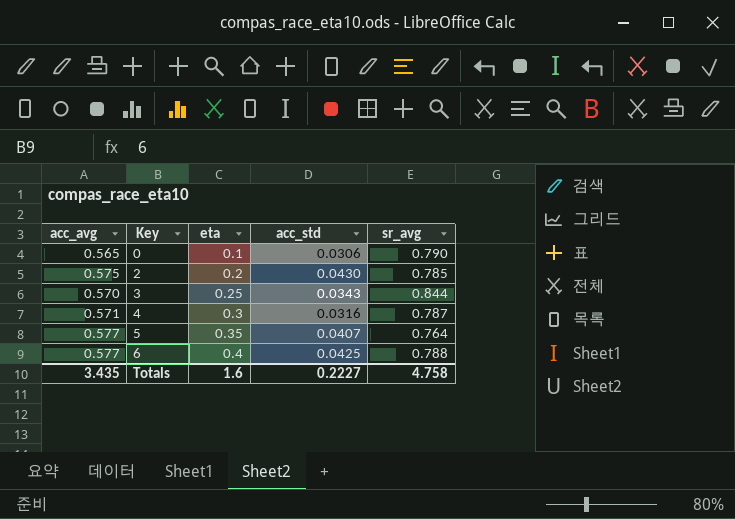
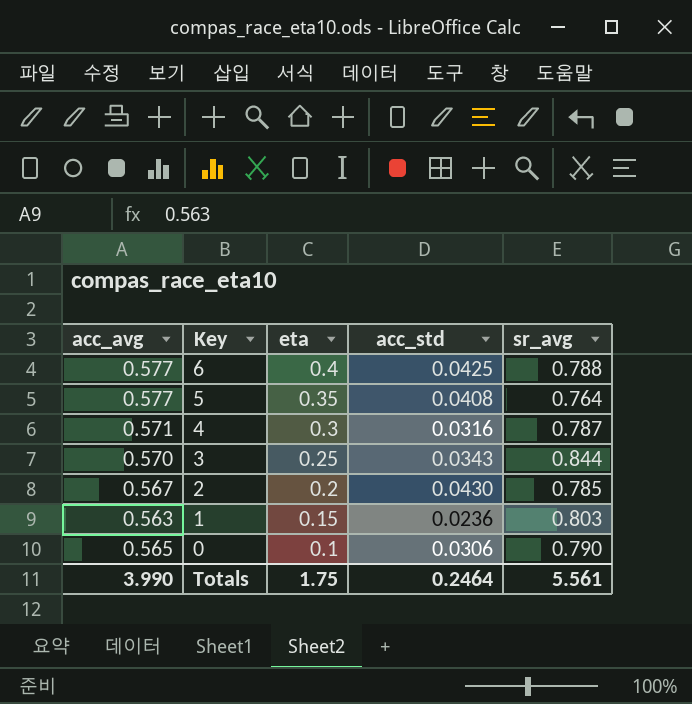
row order: Key ascending -> Key descending
5 | acc_std: 0.0407 -> 0.0408
2 | acc_avg: 0.575 -> 0.567
row 1: none -> 0.563 | 0.15 | 0.0236 | 0.803
Totals | acc_avg: 3.435 -> 3.990
Totals | eta: 1.6 -> 1.75
Totals | acc_std: 0.2227 -> 0.2464
Totals | sr_avg: 4.758 -> 5.561

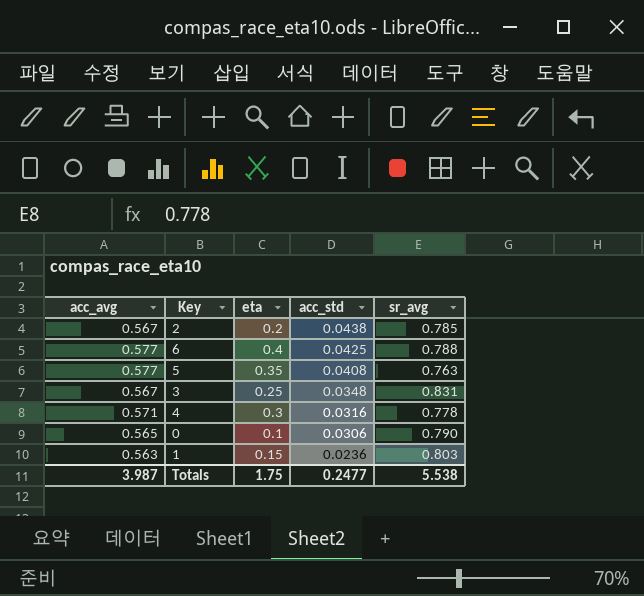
row order: Key descending -> acc_std descending
2 | acc_std: 0.0430 -> 0.0438
5 | sr_avg: 0.764 -> 0.763
3 | acc_avg: 0.570 -> 0.567
3 | acc_std: 0.0343 -> 0.0348
3 | sr_avg: 0.844 -> 0.831
4 | sr_avg: 0.787 -> 0.778
Totals | acc_avg: 3.990 -> 3.987
Totals | acc_std: 0.2464 -> 0.2477
Totals | sr_avg: 5.561 -> 5.538

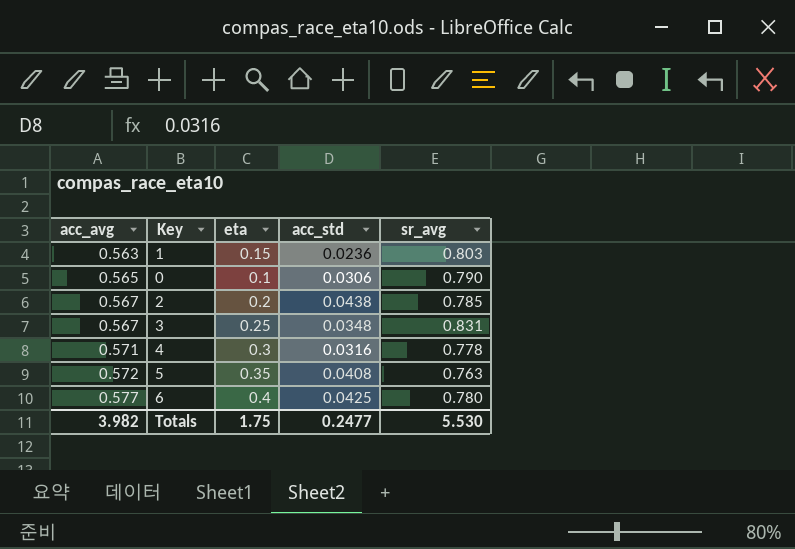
row order: acc_std descending -> acc_avg ascending
5 | acc_avg: 0.577 -> 0.572
6 | sr_avg: 0.788 -> 0.780
Totals | acc_avg: 3.987 -> 3.982
Totals | sr_avg: 5.538 -> 5.530

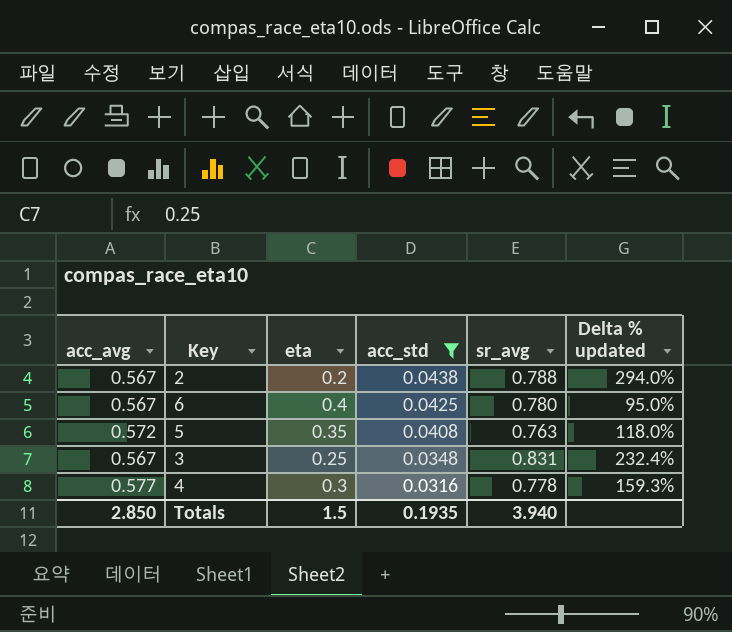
filter: none -> acc_std >= 0.0316
row order: acc_avg ascending -> acc_std descending
column Delta % updated | formula: none -> ([sr_avg] - [eta]) / [eta]
2 | sr_avg: 0.785 -> 0.788
6 | acc_avg: 0.577 -> 0.567
4 | acc_avg: 0.571 -> 0.577
Totals | acc_avg: 3.982 -> 2.850
Totals | eta: 1.75 -> 1.5
Totals | acc_std: 0.2477 -> 0.1935
Totals | sr_avg: 5.530 -> 3.940

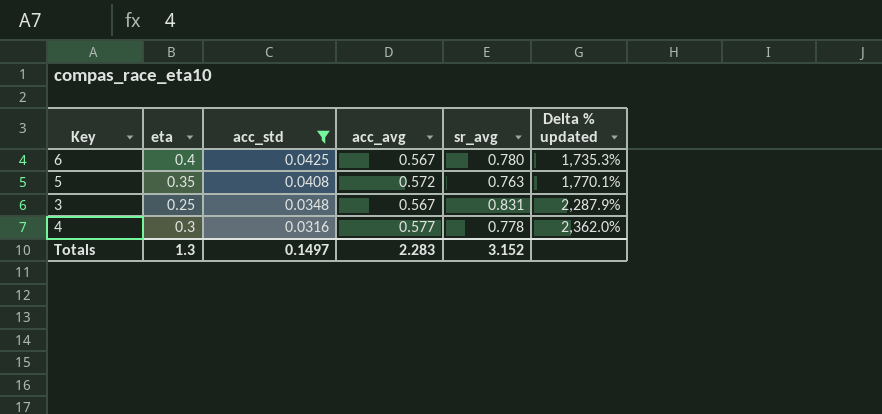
column acc_avg | position: 1 -> 4
column Delta % updated | formula: ([sr_avg] - [eta]) / [eta] -> ([sr_avg] - [acc_std]) / [acc_std]
row 2: 0.567 | 0.2 | 0.0438 | 0.788 | 294.0% -> none
Totals | eta: 1.5 -> 1.3
Totals | acc_std: 0.1935 -> 0.1497
Totals | acc_avg: 2.850 -> 2.283
Totals | sr_avg: 3.940 -> 3.152

